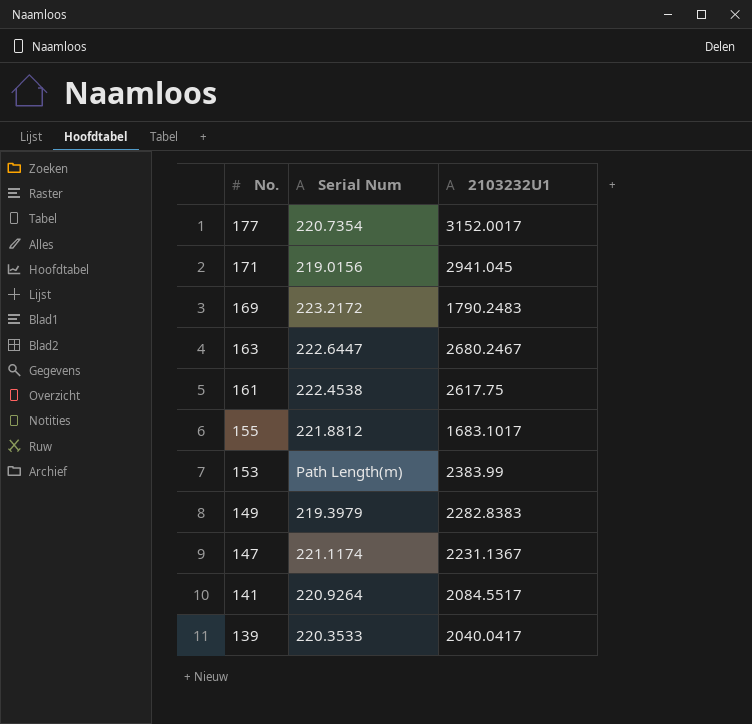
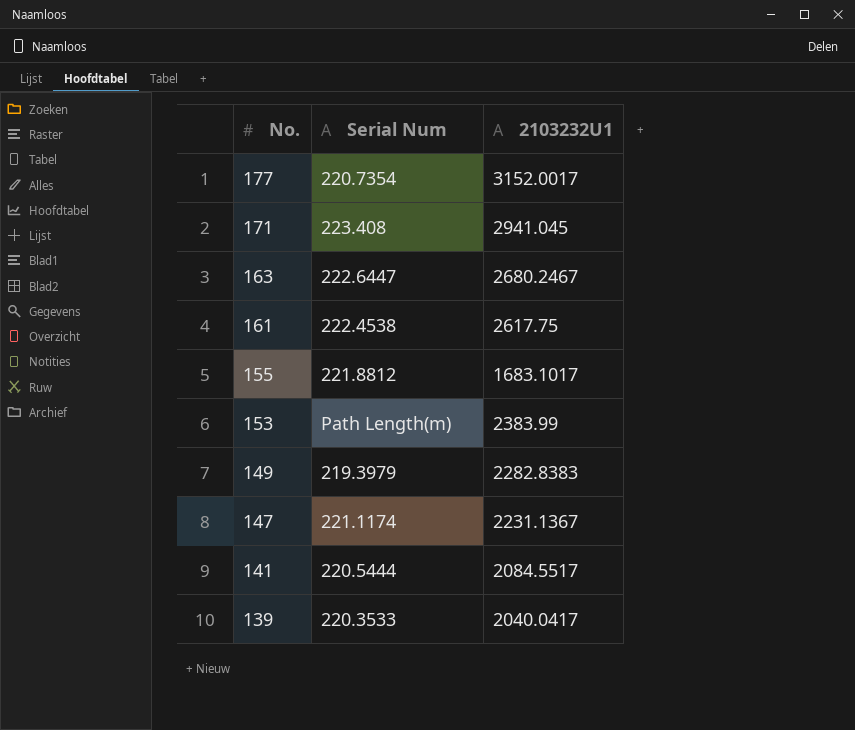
row 169: 223.2172 | 1790.2483 -> none
171 | Serial Num: 219.0156 -> 223.408
141 | Serial Num: 220.9264 -> 220.5444

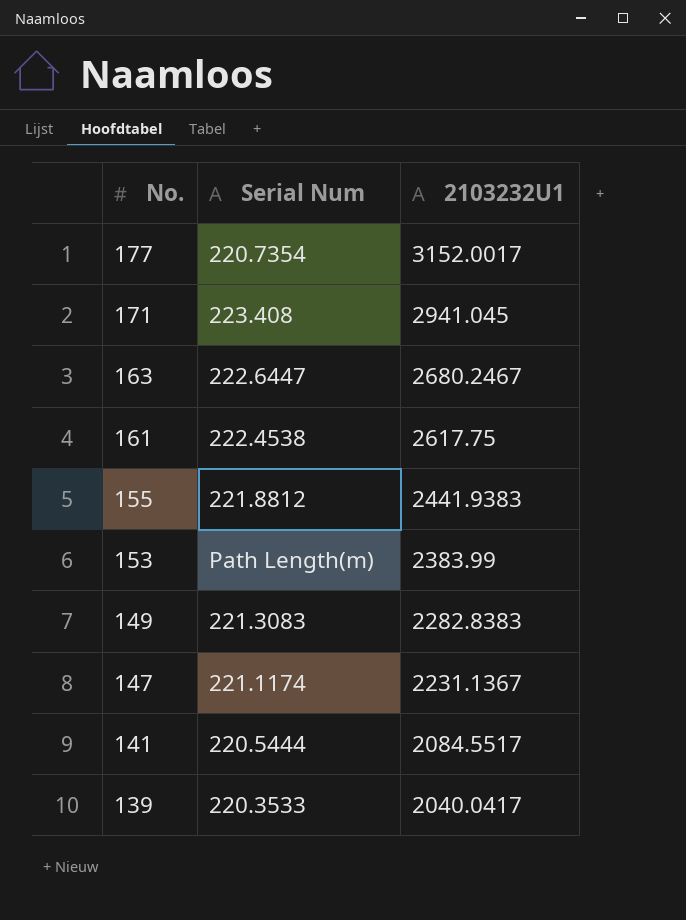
155 | 2103232U1: 1683.1017 -> 2441.9383
149 | Serial Num: 219.3979 -> 221.3083

